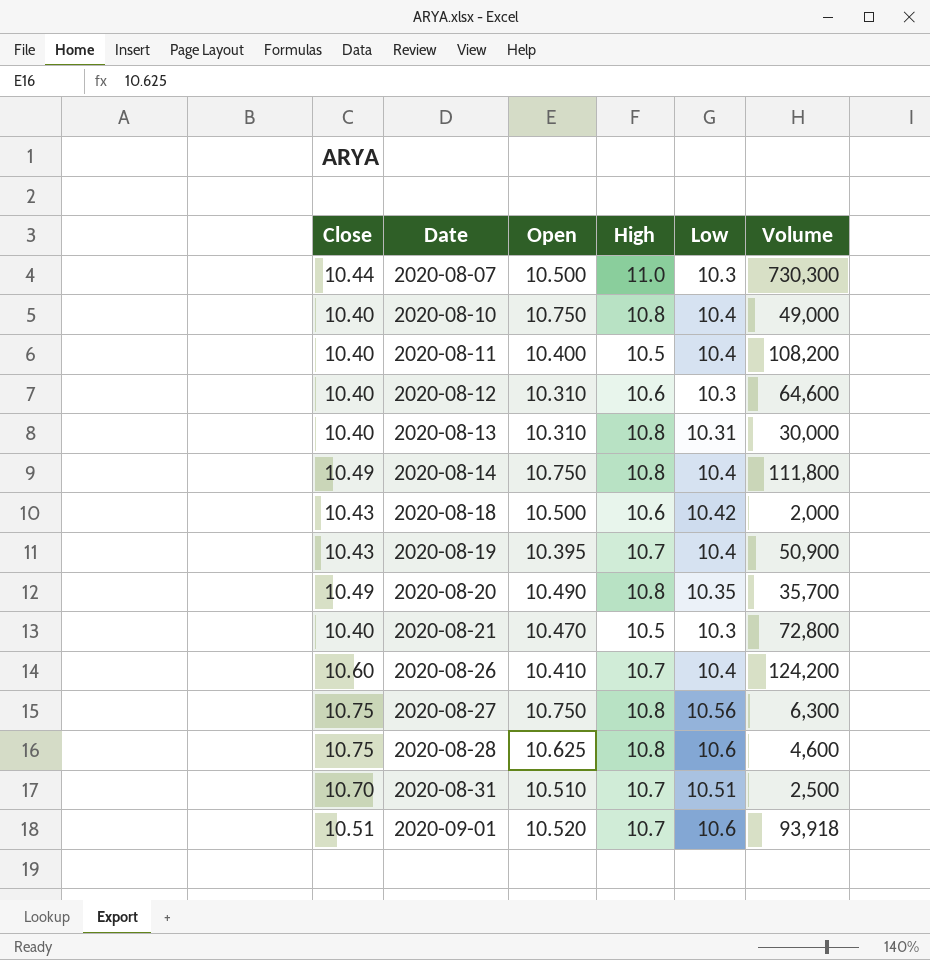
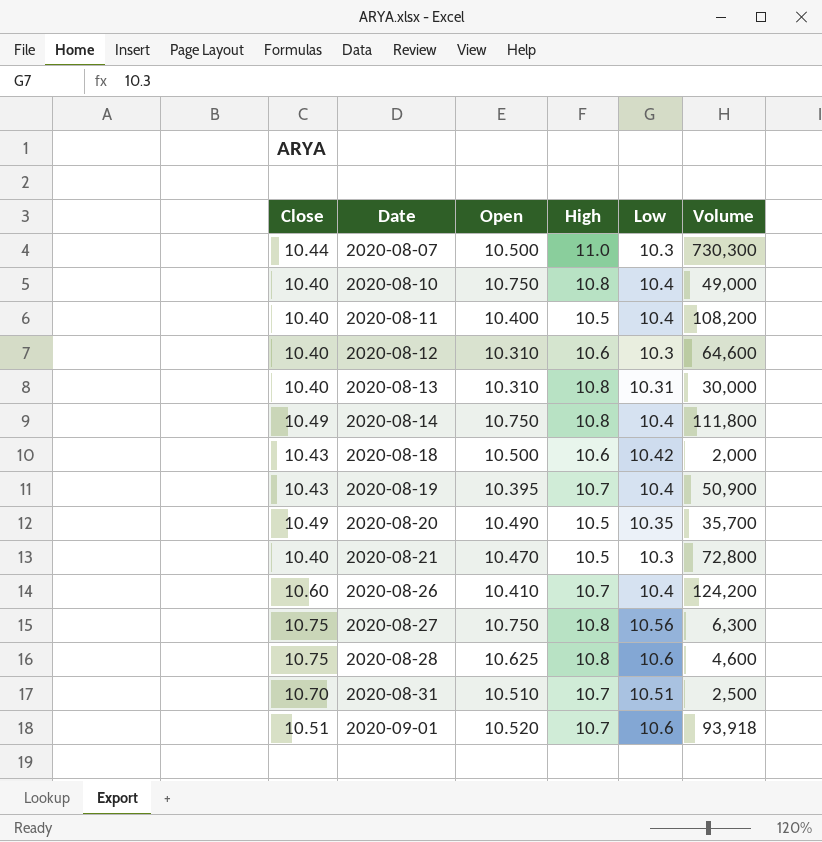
2020-08-20 | High: 10.8 -> 10.5

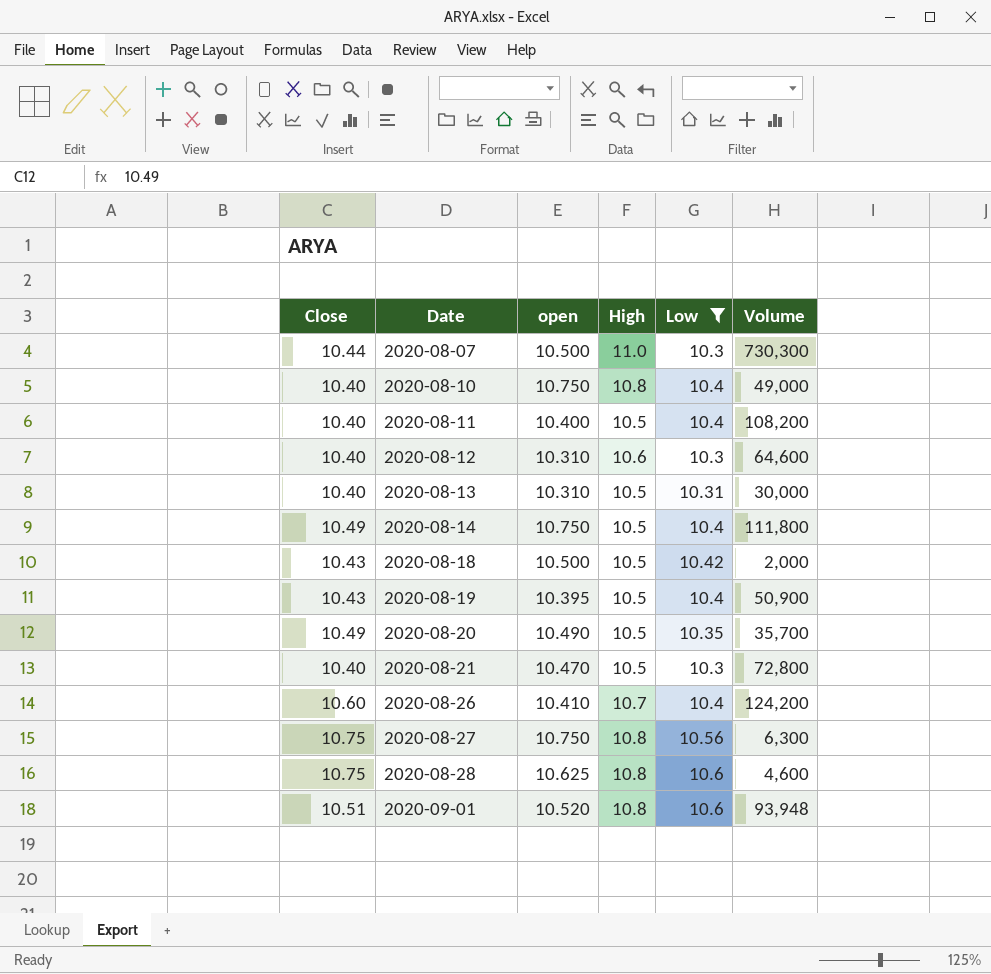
filter: none -> Low != 10.51
column name: Open -> open
2020-08-13 | High: 10.8 -> 10.5
2020-08-14 | High: 10.8 -> 10.5
2020-08-18 | High: 10.6 -> 10.5
2020-08-19 | High: 10.7 -> 10.5
2020-09-01 | High: 10.7 -> 10.8
2020-09-01 | Volume: 93,918 -> 93,948

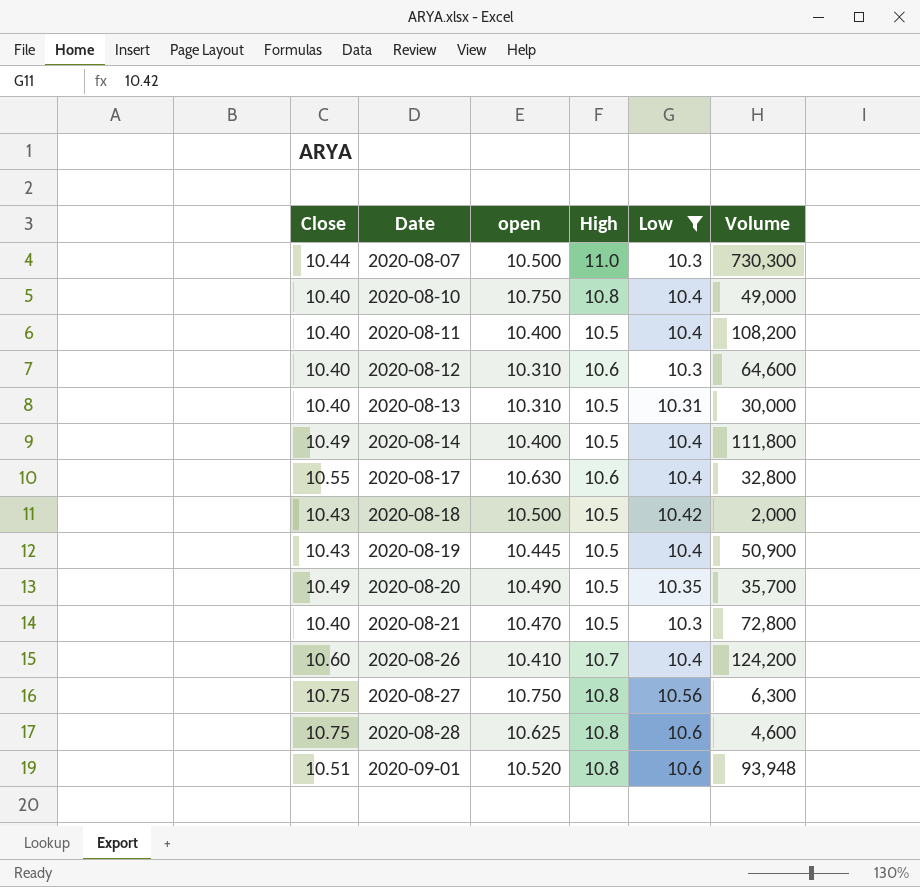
2020-08-14 | open: 10.750 -> 10.400
row 2020-08-17: none -> 10.55 | 10.630 | 10.6 | 10.4 | 32,800
2020-08-19 | open: 10.395 -> 10.445

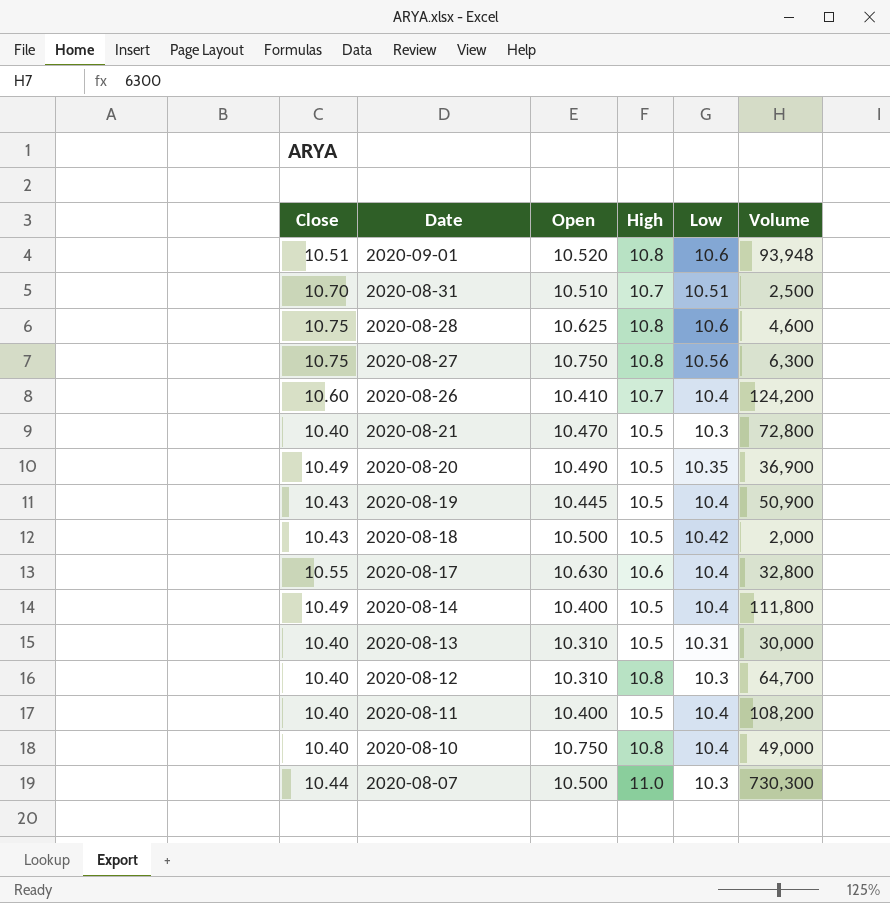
filter: Low != 10.51 -> none
row order: Date ascending -> Date descending
column name: open -> Open
2020-08-20 | Volume: 35,700 -> 36,900
2020-08-12 | High: 10.6 -> 10.8
2020-08-12 | Volume: 64,600 -> 64,700

